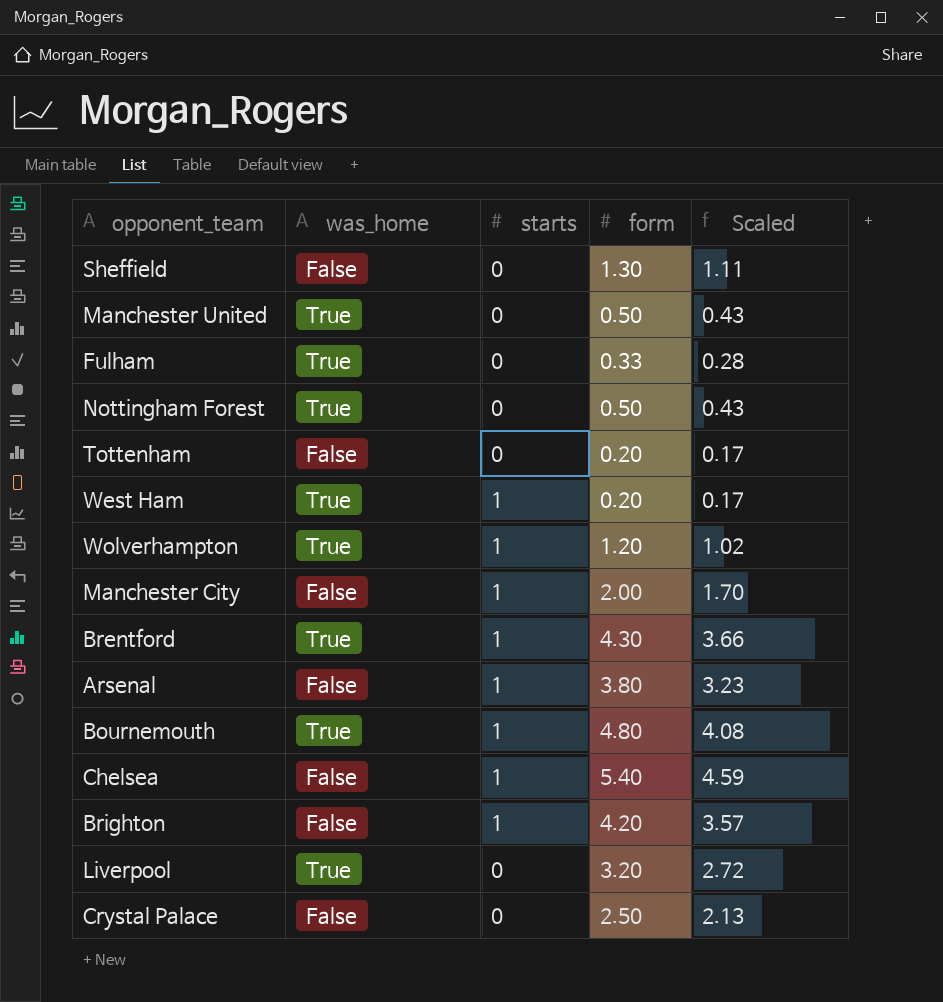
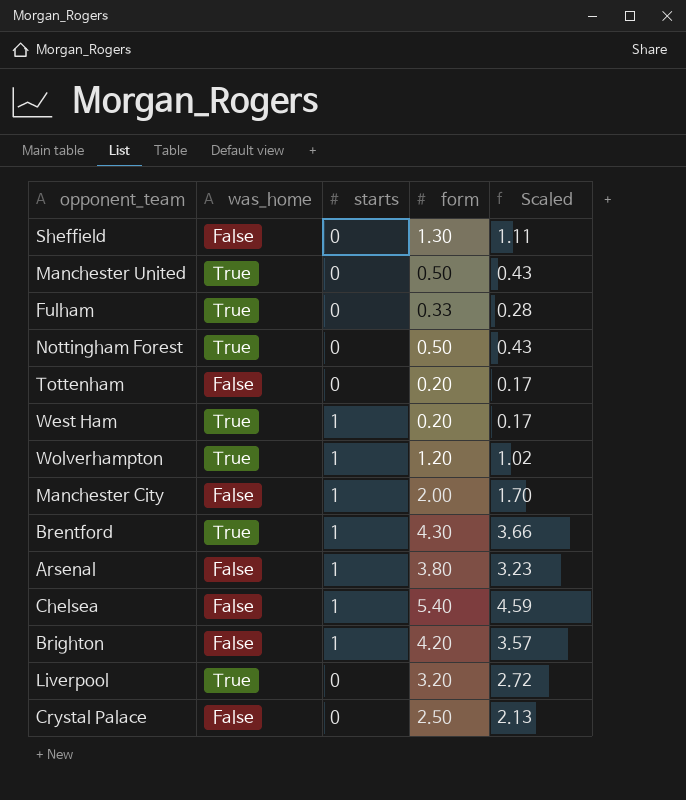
row Bournemouth: True | 1 | 4.80 | 4.08 -> none

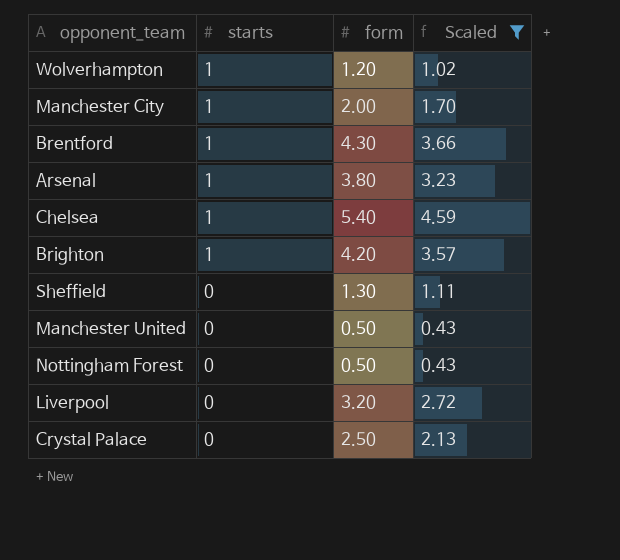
filter: none -> Scaled >= 0.43
row order: none -> starts descending
column was_home | position: 2 -> none

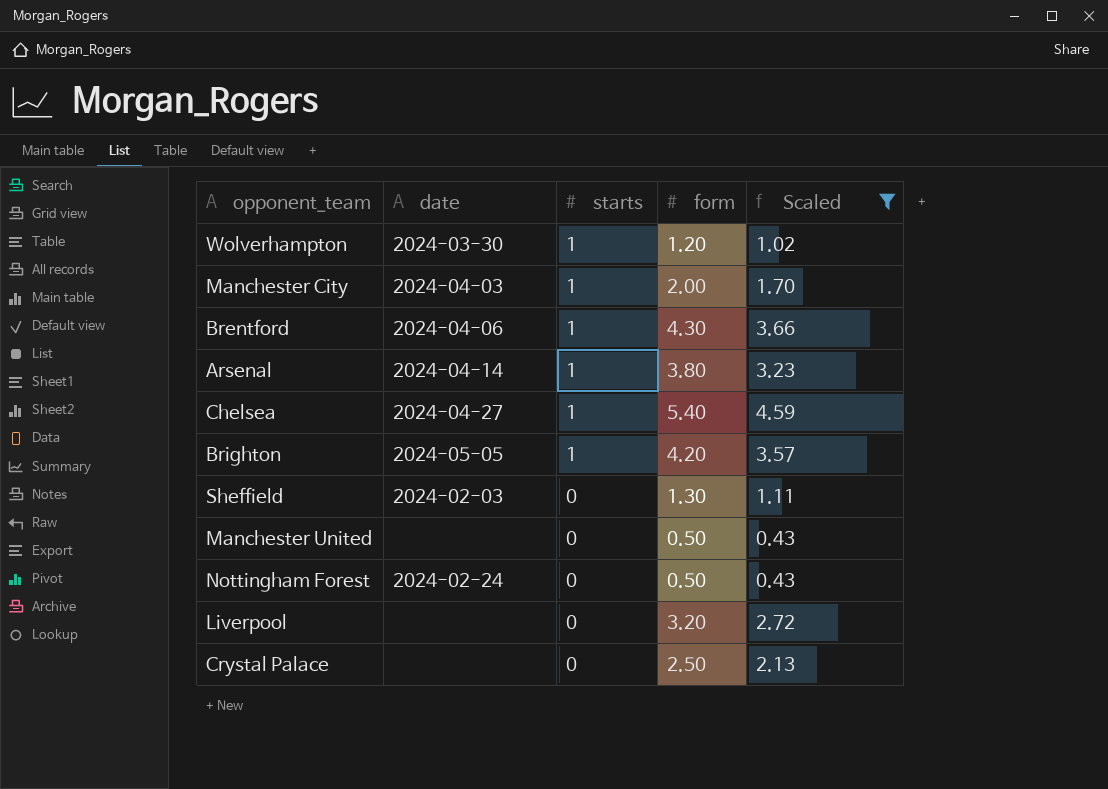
column date | position: none -> 2

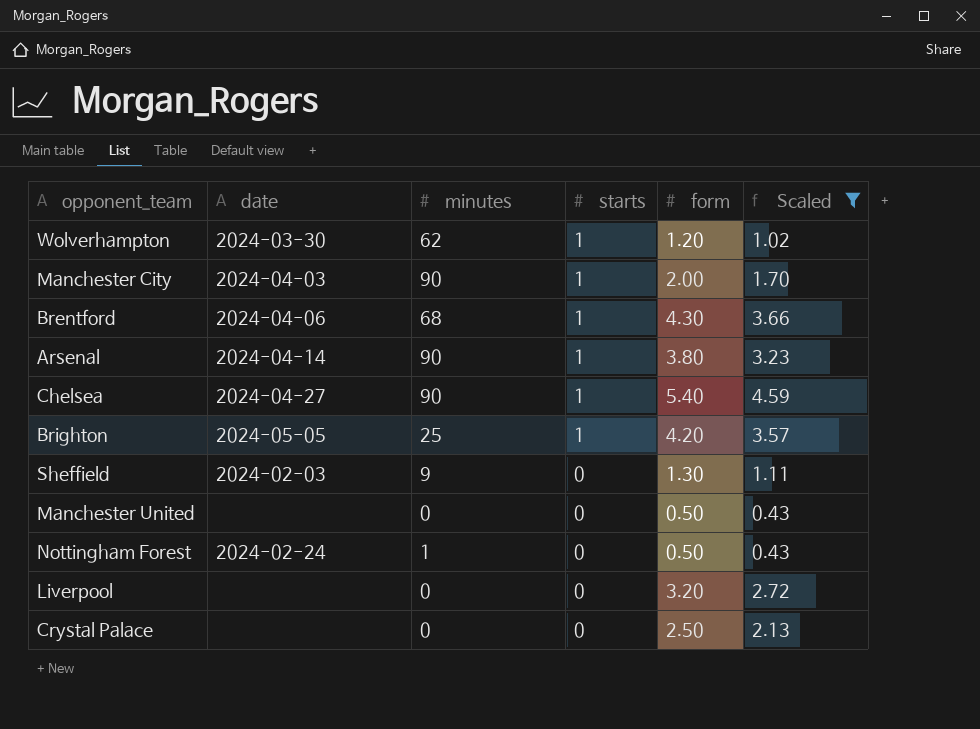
column minutes | position: none -> 3

